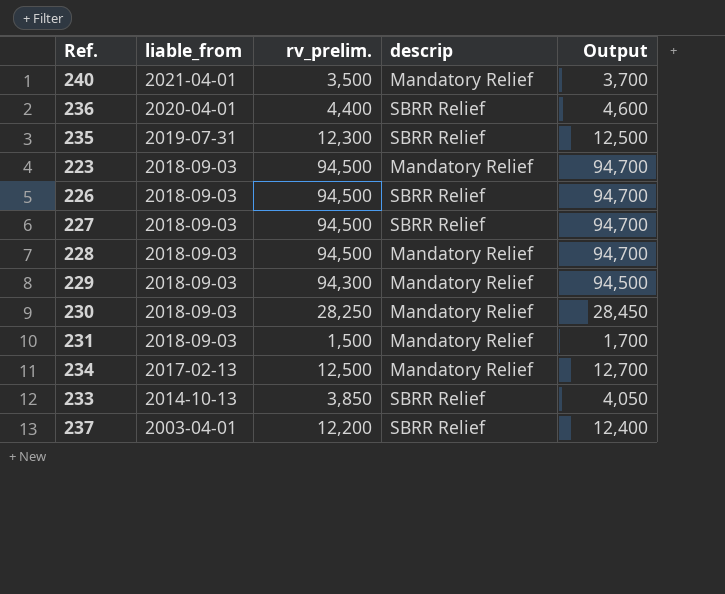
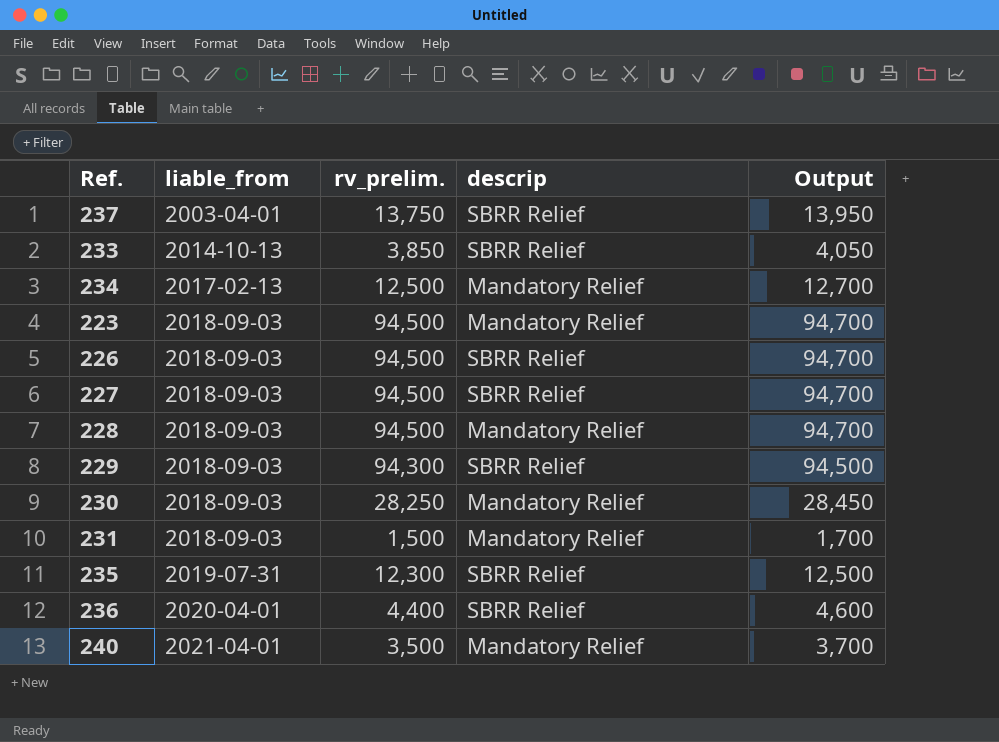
row order: liable_from descending -> liable_from ascending
237 | rv_prelim.: 12,200 -> 13,750
237 | Output: 12,400 -> 13,950
229 | descrip: Mandatory Relief -> SBRR Relief

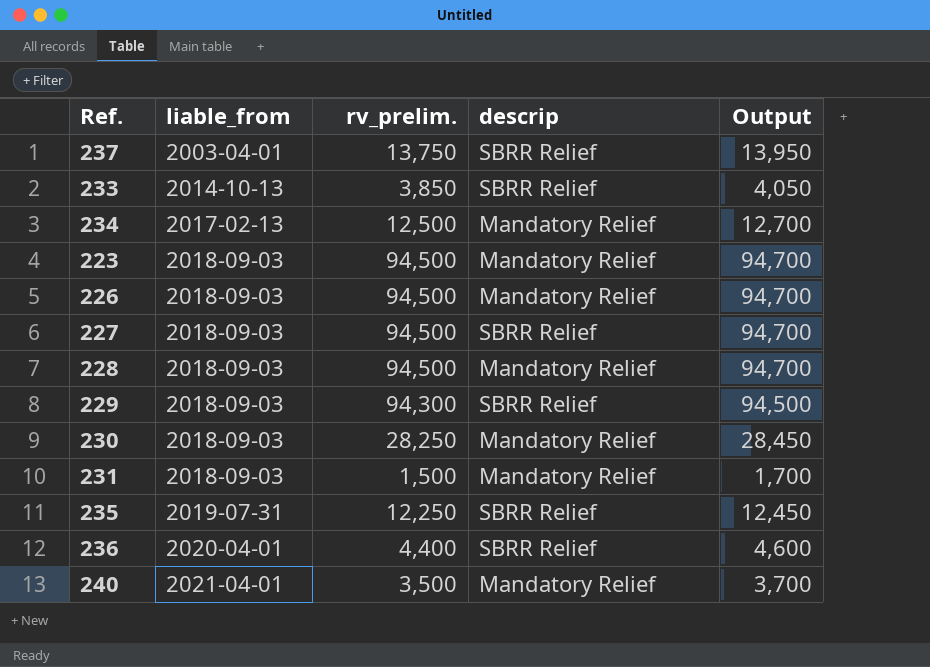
226 | descrip: SBRR Relief -> Mandatory Relief
235 | rv_prelim.: 12,300 -> 12,250
235 | Output: 12,500 -> 12,450

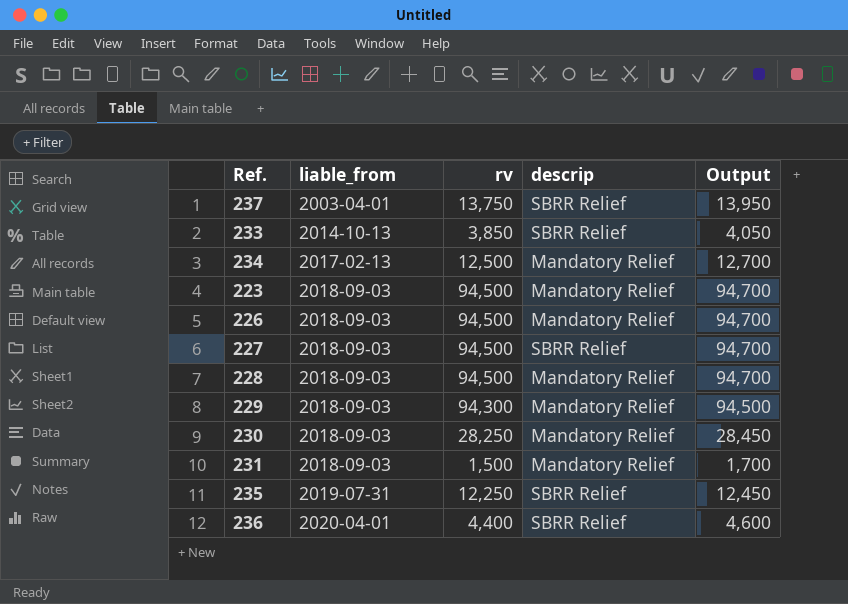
column name: rv_prelim. -> rv
row 240: 2021-04-01 | 3,500 | Mandatory Relief | 3,700 -> none
229 | descrip: SBRR Relief -> Mandatory Relief

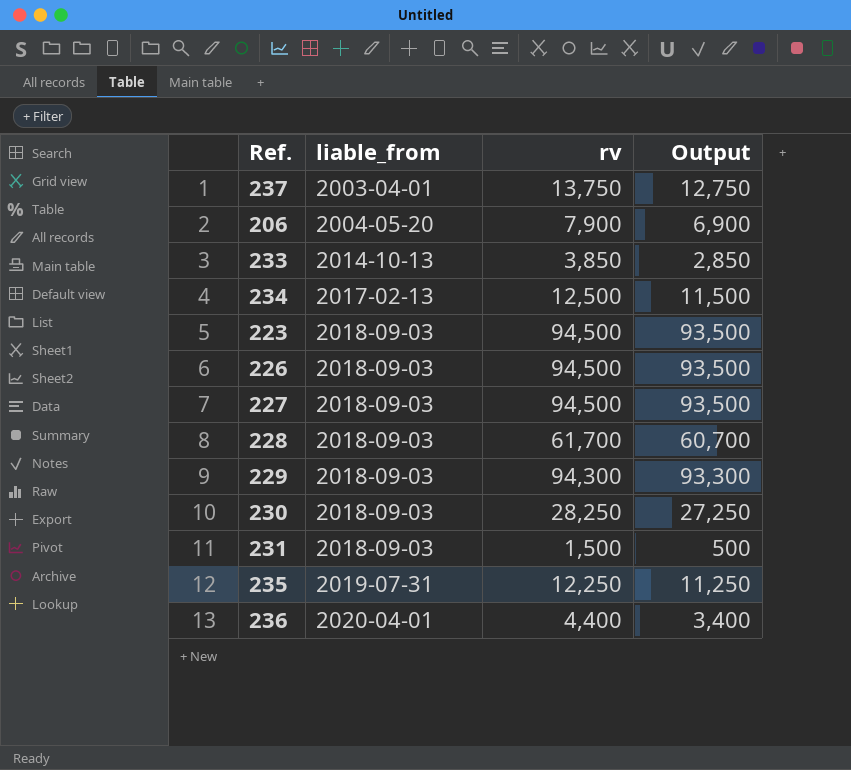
column descrip | position: 4 -> none
column Output | formula: [rv] + 200 -> [rv] - 1000
row 206: none -> 2004-05-20 | 7,900 | 6,900
228 | rv: 94,500 -> 61,700

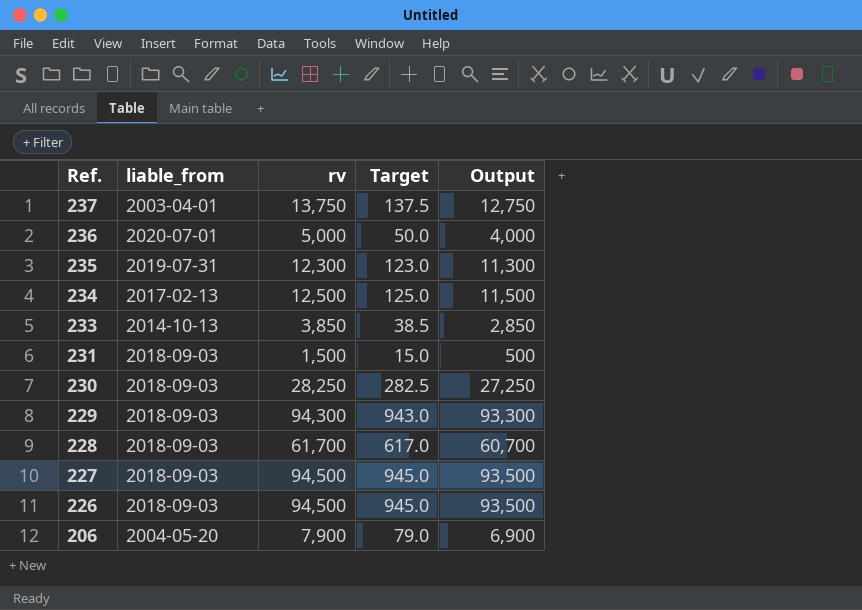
row order: liable_from ascending -> Ref. descending
column Target | formula: none -> [rv] * 0.01
row 223: 2018-09-03 | 94,500 | 93,500 -> none
236 | liable_from: 2020-04-01 -> 2020-07-01
236 | rv: 4,400 -> 5,000
236 | Output: 3,400 -> 4,000
235 | rv: 12,250 -> 12,300
235 | Output: 11,250 -> 11,300

